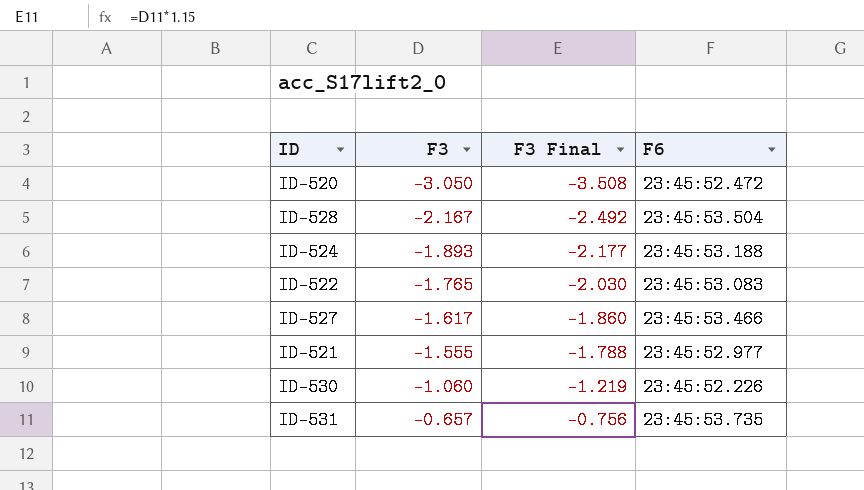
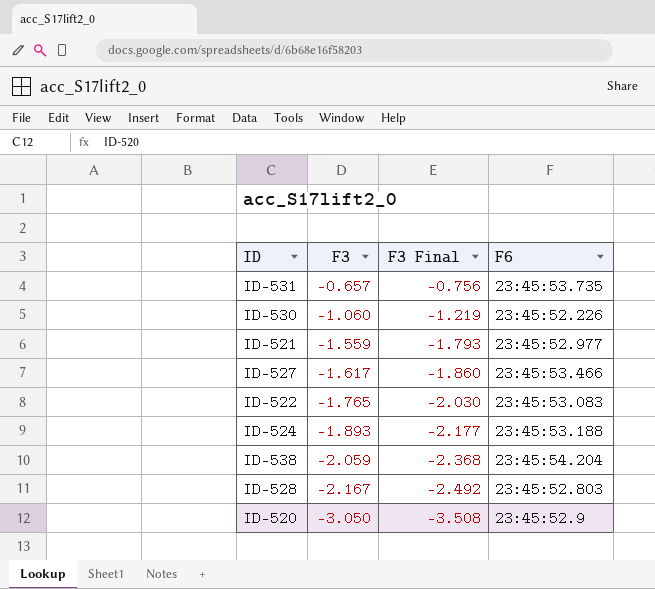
row order: F3 ascending -> F3 descending
ID-521 | F3: -1.555 -> -1.559
ID-521 | F3 Final: -1.788 -> -1.793
row ID-538: none -> -2.059 | -2.368 | 23:45:54.204
ID-528 | F6: 23:45:53.504 -> 23:45:52.803
ID-520 | F6: 23:45:52.472 -> 23:45:52.9

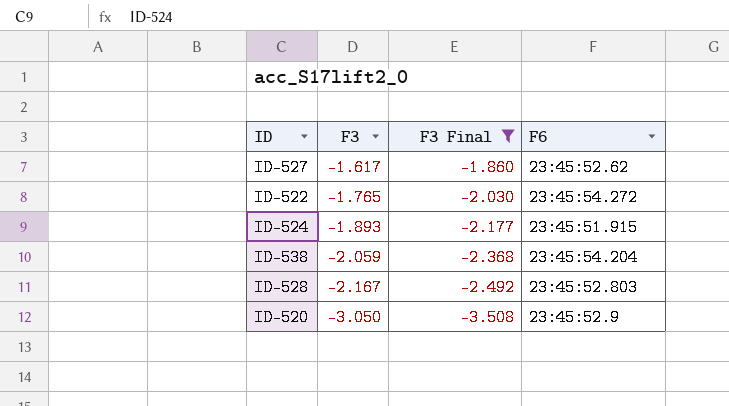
filter: none -> F3 Final <= -1.860
ID-527 | F6: 23:45:53.466 -> 23:45:52.62
ID-522 | F6: 23:45:53.083 -> 23:45:54.272
ID-524 | F6: 23:45:53.188 -> 23:45:51.915

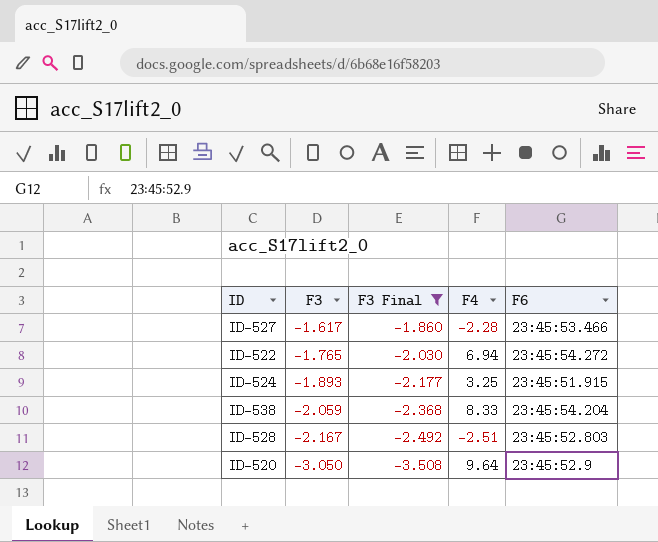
column F4 | position: none -> 4
ID-527 | F6: 23:45:52.62 -> 23:45:53.466

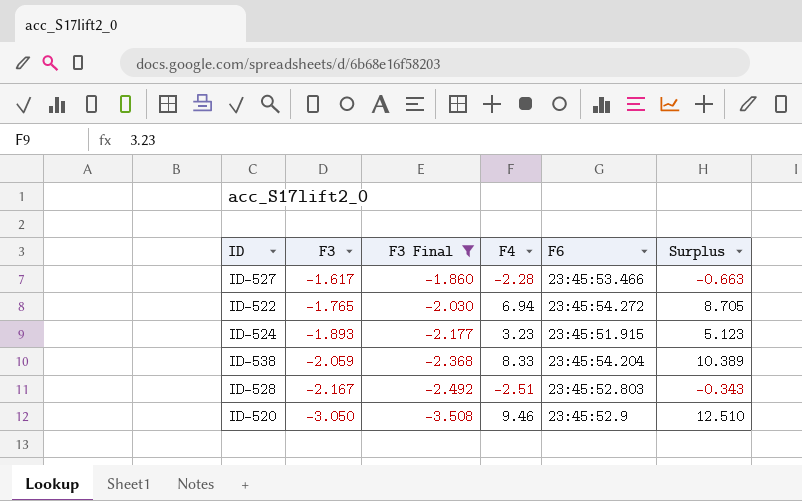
column Surplus | formula: none -> [F4] - [F3]
ID-524 | F4: 3.25 -> 3.23
ID-520 | F4: 9.64 -> 9.46

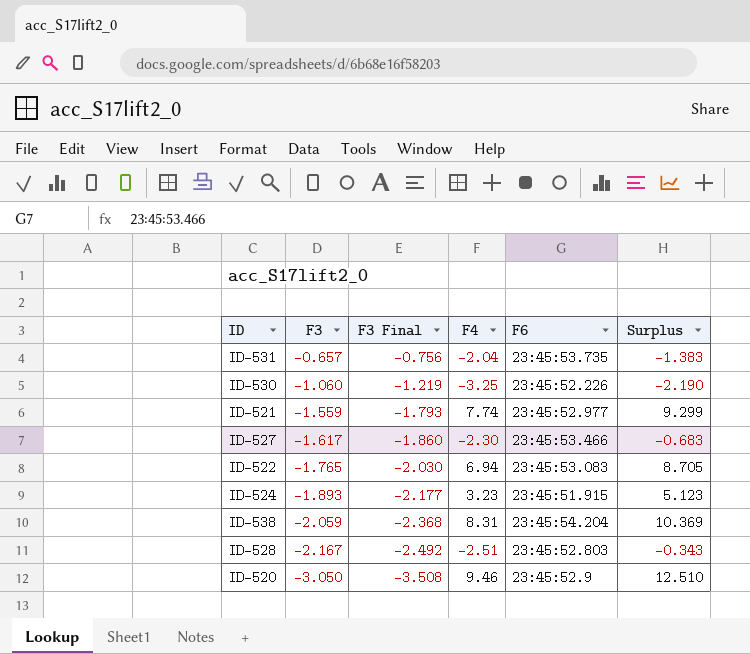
filter: F3 Final <= -1.860 -> none
ID-527 | F4: -2.28 -> -2.30
ID-527 | Surplus: -0.663 -> -0.683
ID-522 | F6: 23:45:54.272 -> 23:45:53.083
ID-538 | F4: 8.33 -> 8.31
ID-538 | Surplus: 10.389 -> 10.369

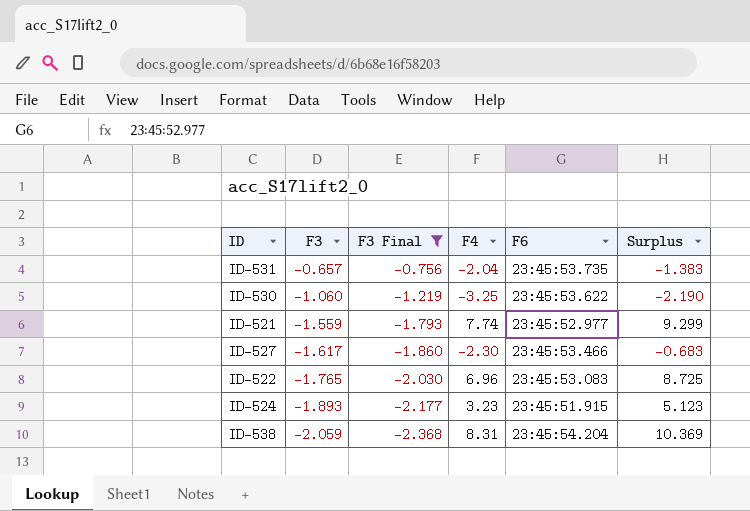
filter: none -> F3 Final >= -2.368
ID-530 | F6: 23:45:52.226 -> 23:45:53.622
ID-522 | F4: 6.94 -> 6.96
ID-522 | Surplus: 8.705 -> 8.725

